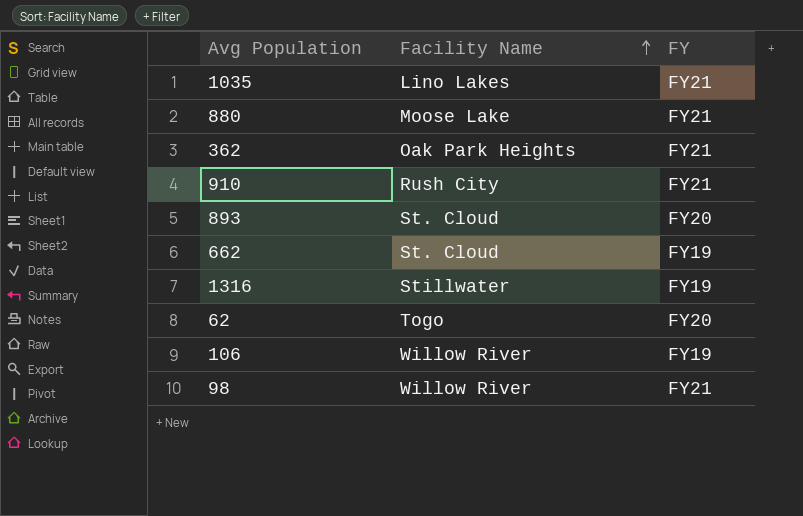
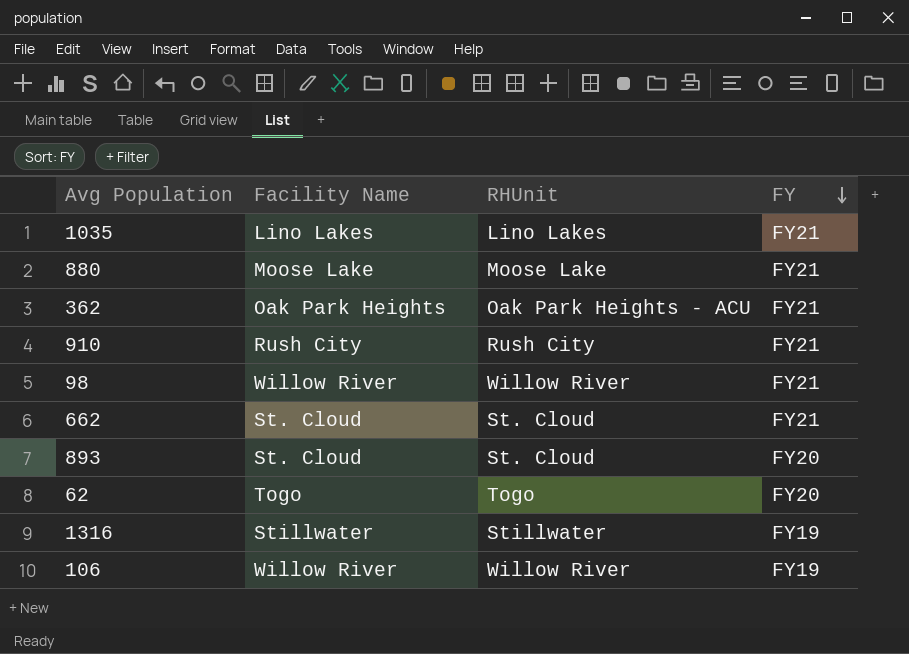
row order: Facility Name ascending -> FY descending
column RHUnit | position: none -> 3
662 | FY: FY19 -> FY21

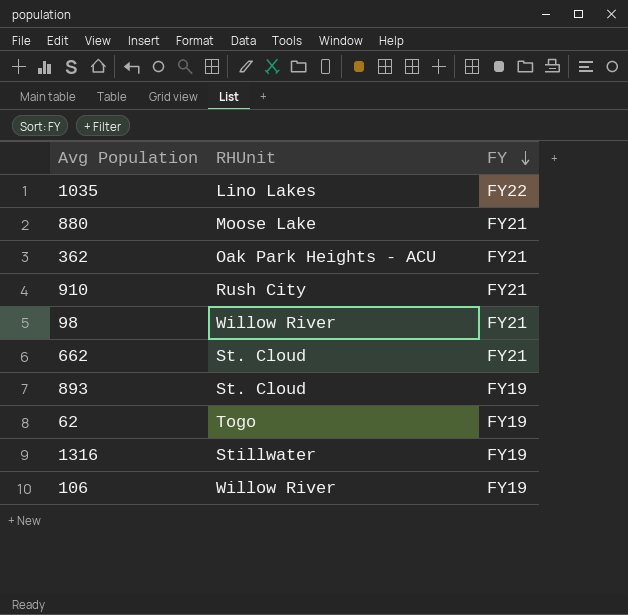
column Facility Name | position: 2 -> none
1035 | FY: FY21 -> FY22
893 | FY: FY20 -> FY19
62 | FY: FY20 -> FY19

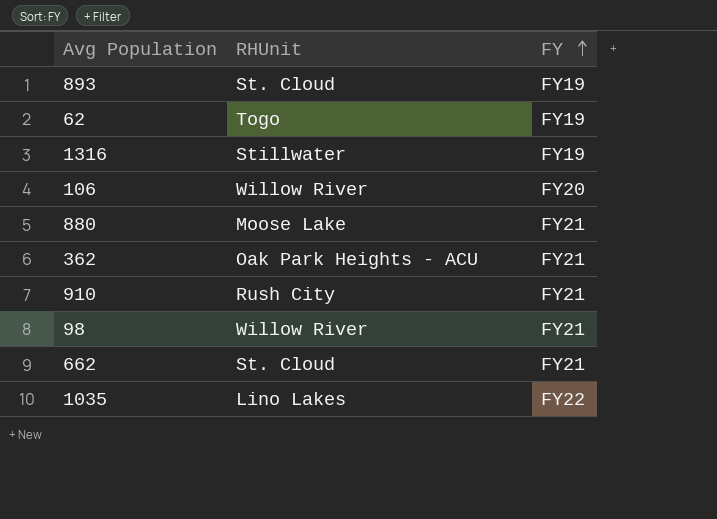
row order: FY descending -> FY ascending
106 | FY: FY19 -> FY20

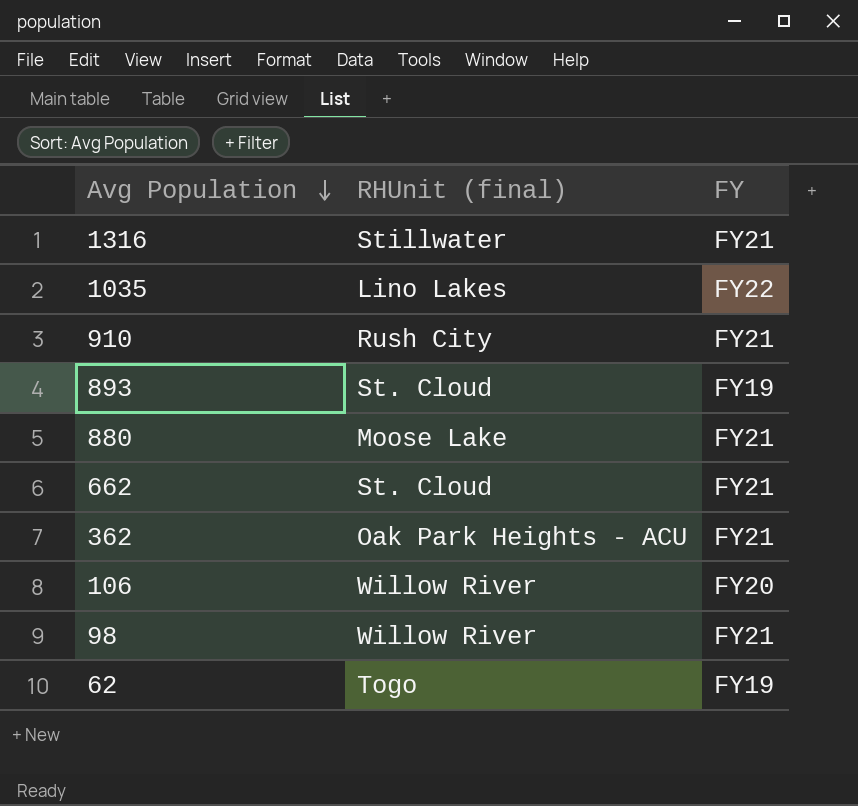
row order: FY ascending -> Avg Population descending
column name: RHUnit -> RHUnit (final)
1316 | FY: FY19 -> FY21

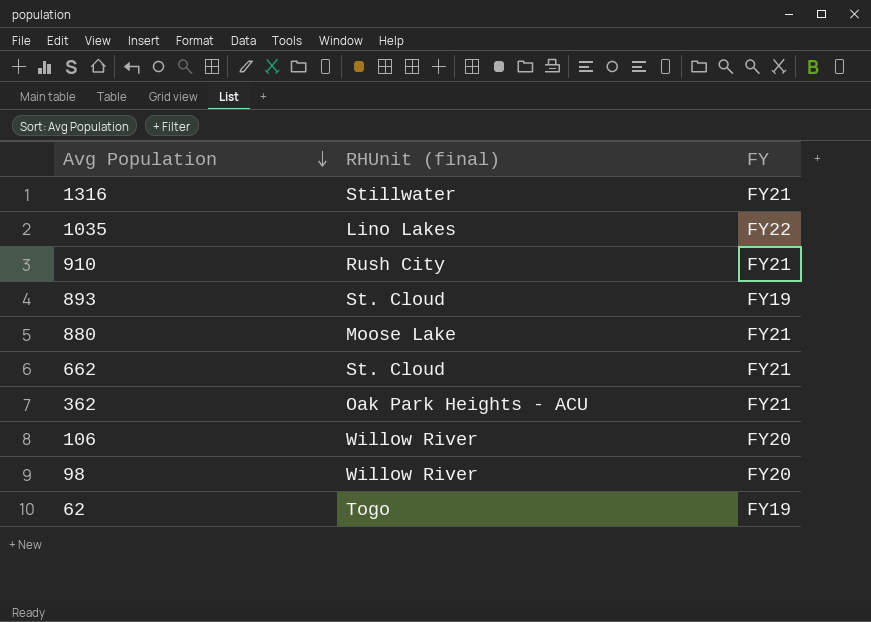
98 | FY: FY21 -> FY20

